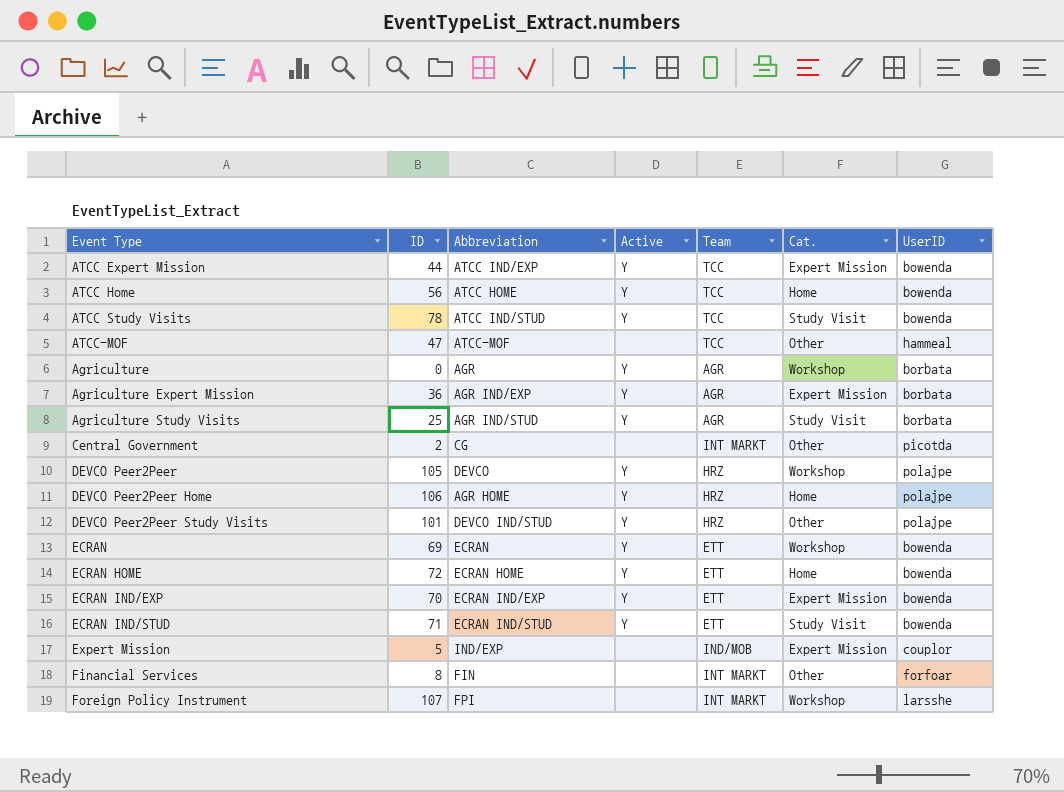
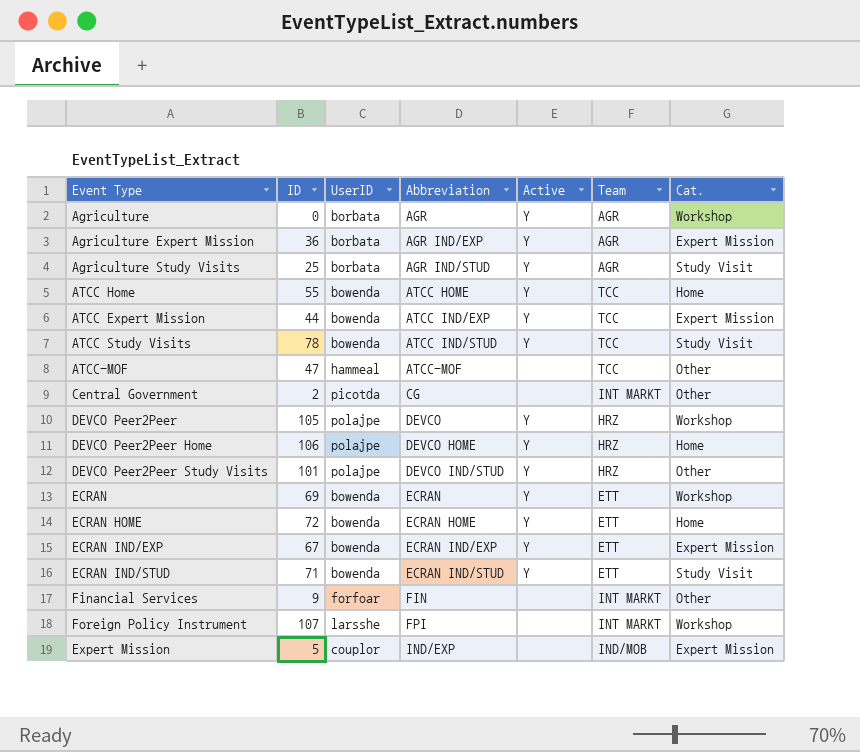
row order: none -> Abbreviation ascending
column UserID | position: 7 -> 3
ATCC Home | ID: 56 -> 55
DEVCO Peer2Peer Home | Abbreviation: AGR HOME -> DEVCO HOME
ECRAN IND/EXP | ID: 70 -> 67
Financial Services | ID: 8 -> 9

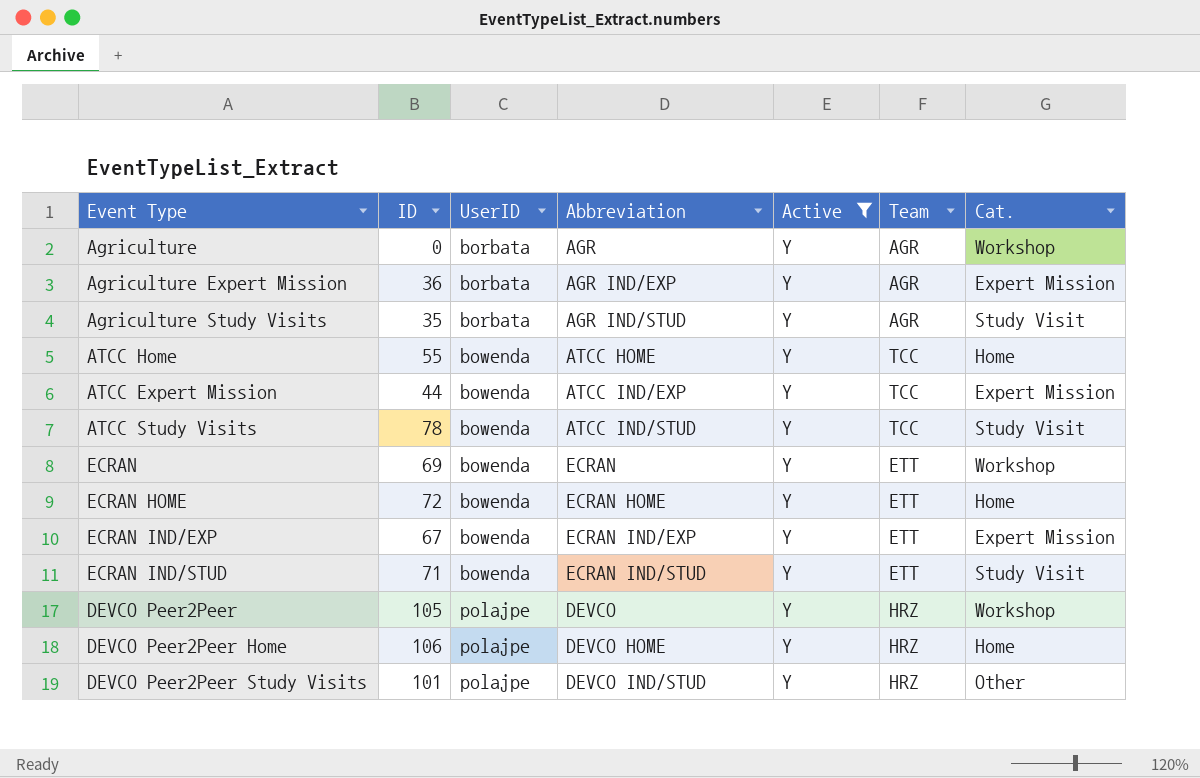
filter: none -> Active = Y
row order: Abbreviation ascending -> UserID ascending
Agriculture Study Visits | ID: 25 -> 35

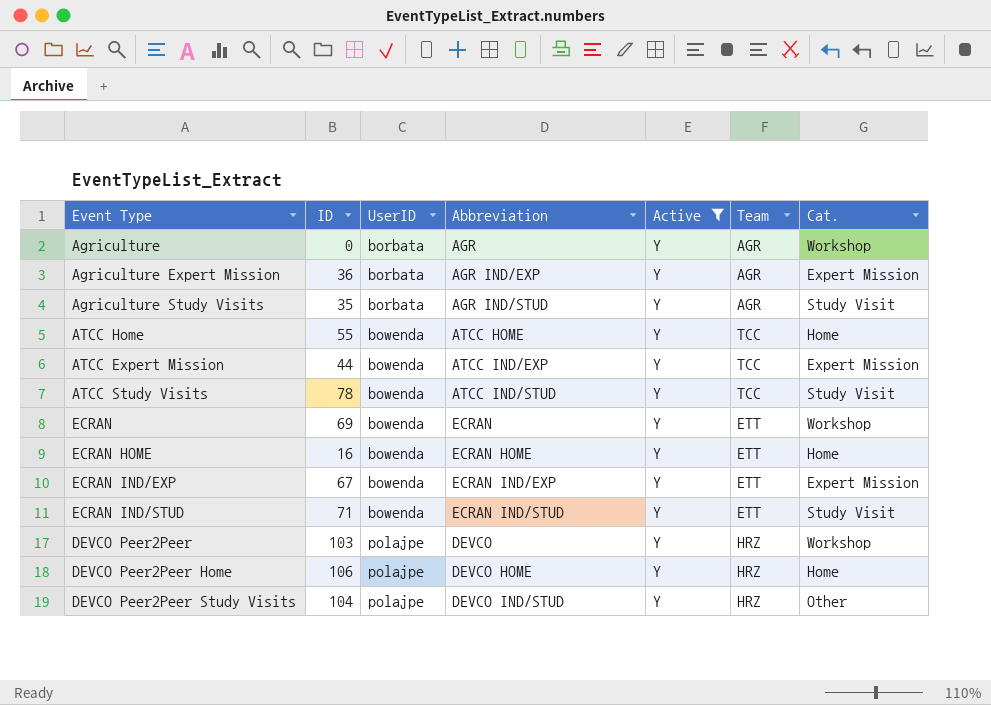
ECRAN HOME | ID: 72 -> 16
DEVCO Peer2Peer | ID: 105 -> 103
DEVCO Peer2Peer Study Visits | ID: 101 -> 104

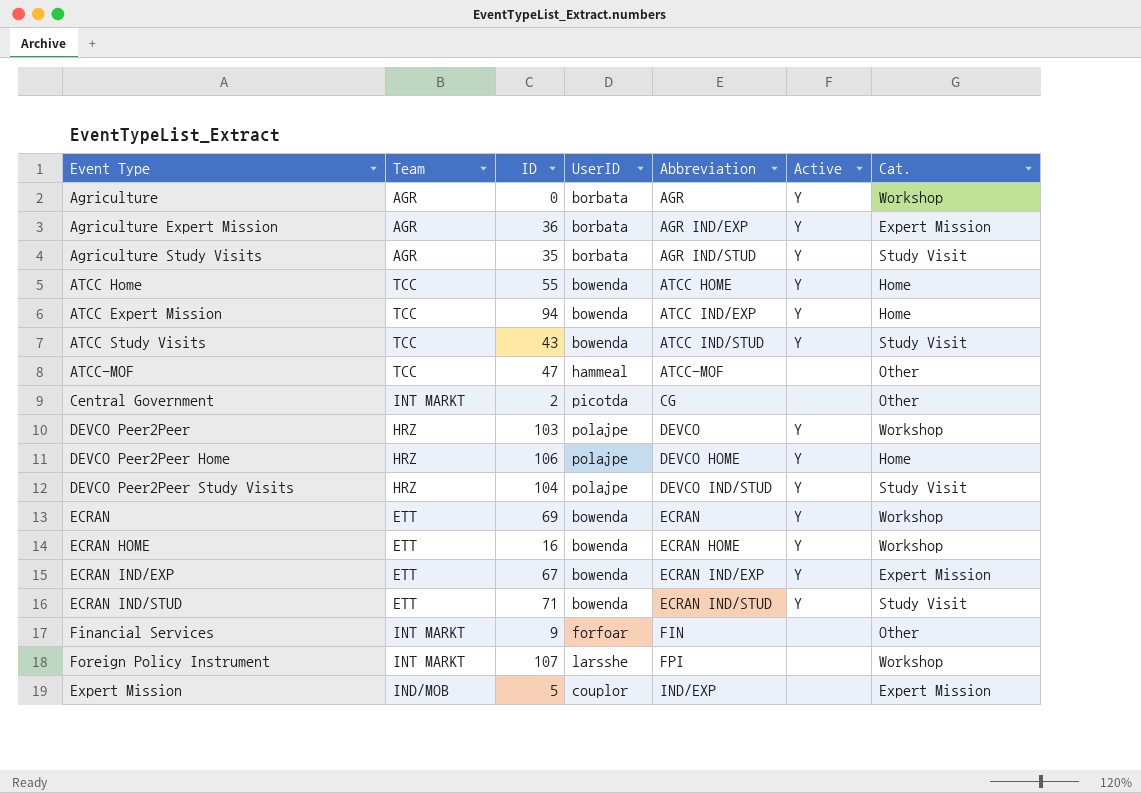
filter: Active = Y -> none
row order: UserID ascending -> Abbreviation ascending
column Team | position: 6 -> 2
ATCC Expert Mission | ID: 44 -> 94
ATCC Expert Mission | Cat.: Expert Mission -> Home
ATCC Study Visits | ID: 78 -> 43
DEVCO Peer2Peer Study Visits | Cat.: Other -> Study Visit
ECRAN HOME | Cat.: Home -> Workshop

